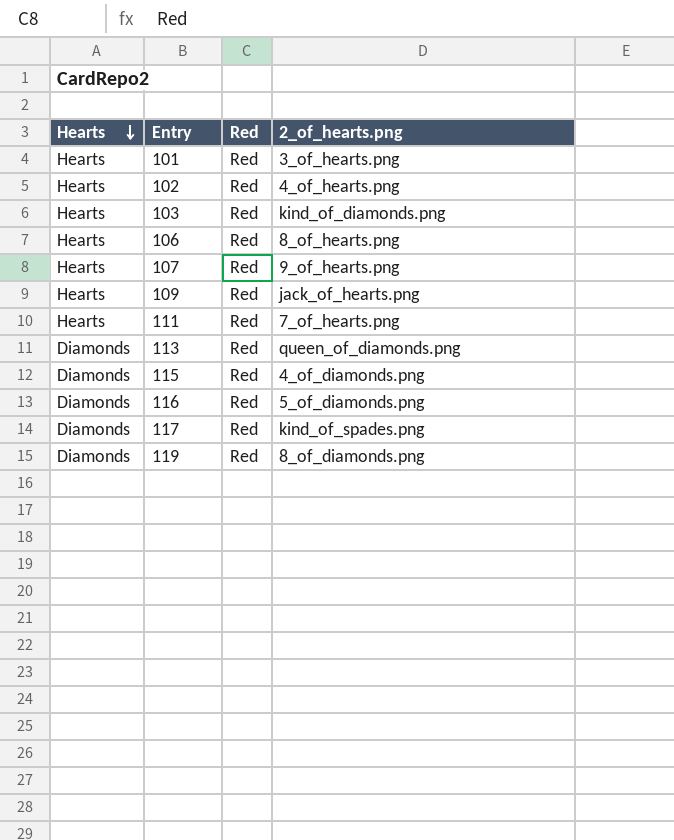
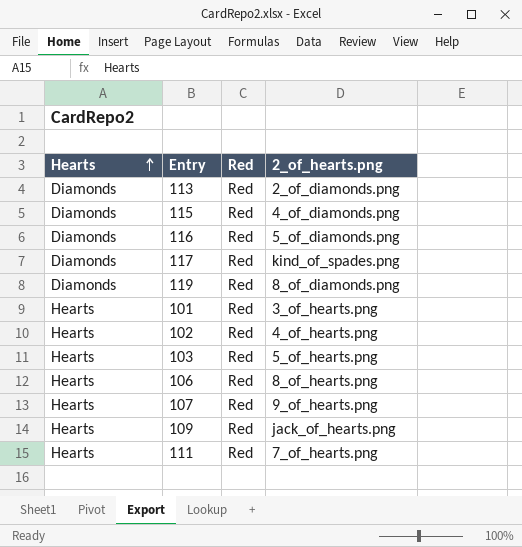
row order: Hearts descending -> Hearts ascending
113 | 2_of_hearts.png: queen_of_diamonds.png -> 2_of_diamonds.png
103 | 2_of_hearts.png: kind_of_diamonds.png -> 5_of_hearts.png

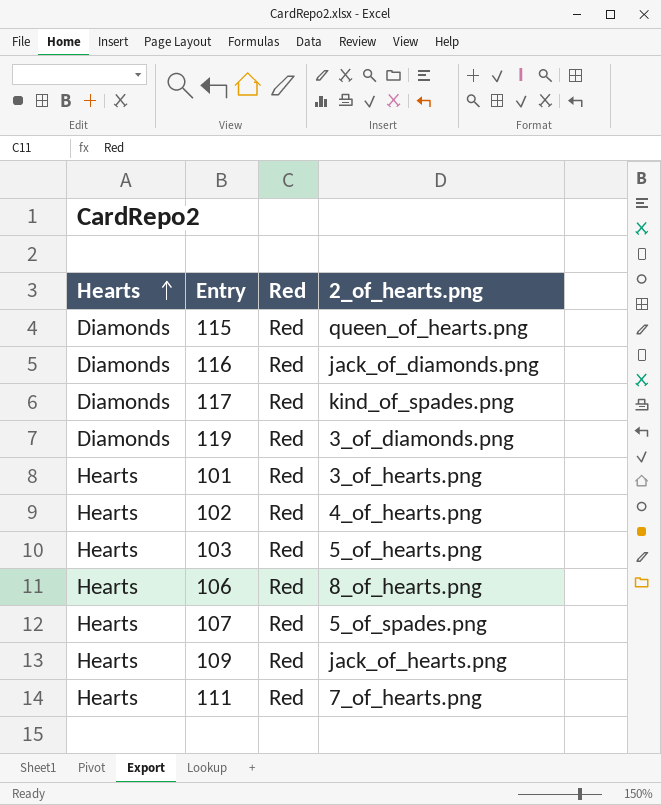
row 113: Diamonds | Red | 2_of_diamonds.png -> none
115 | 2_of_hearts.png: 4_of_diamonds.png -> queen_of_hearts.png
116 | 2_of_hearts.png: 5_of_diamonds.png -> jack_of_diamonds.png
119 | 2_of_hearts.png: 8_of_diamonds.png -> 3_of_diamonds.png
107 | 2_of_hearts.png: 9_of_hearts.png -> 5_of_spades.png

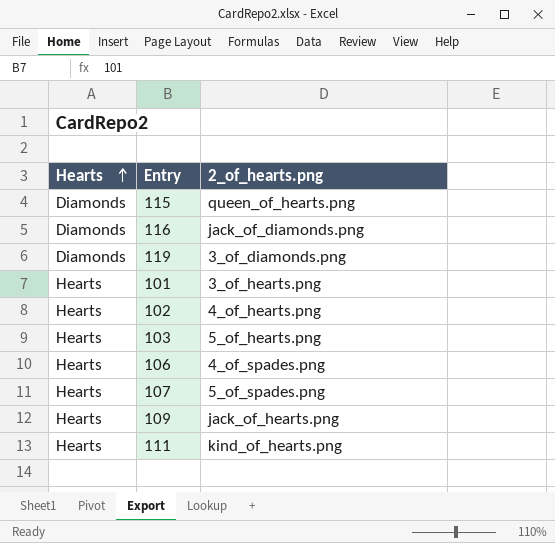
column Red | position: 3 -> none
row 117: Diamonds | Red | kind_of_spades.png -> none
106 | 2_of_hearts.png: 8_of_hearts.png -> 4_of_spades.png
111 | 2_of_hearts.png: 7_of_hearts.png -> kind_of_hearts.png

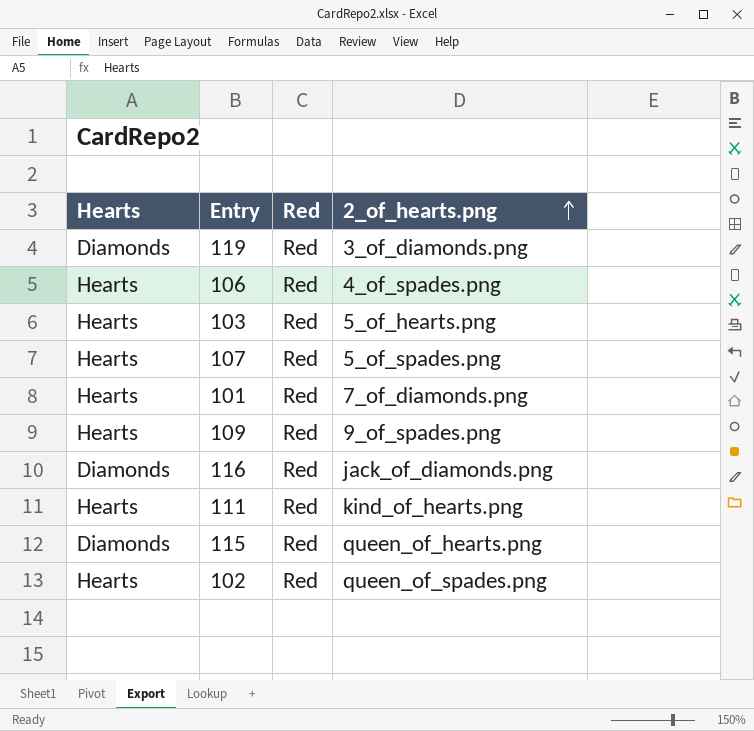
row order: Hearts ascending -> 2_of_hearts.png ascending
column Red | position: none -> 3
101 | 2_of_hearts.png: 3_of_hearts.png -> 7_of_diamonds.png
109 | 2_of_hearts.png: jack_of_hearts.png -> 9_of_spades.png
102 | 2_of_hearts.png: 4_of_hearts.png -> queen_of_spades.png

